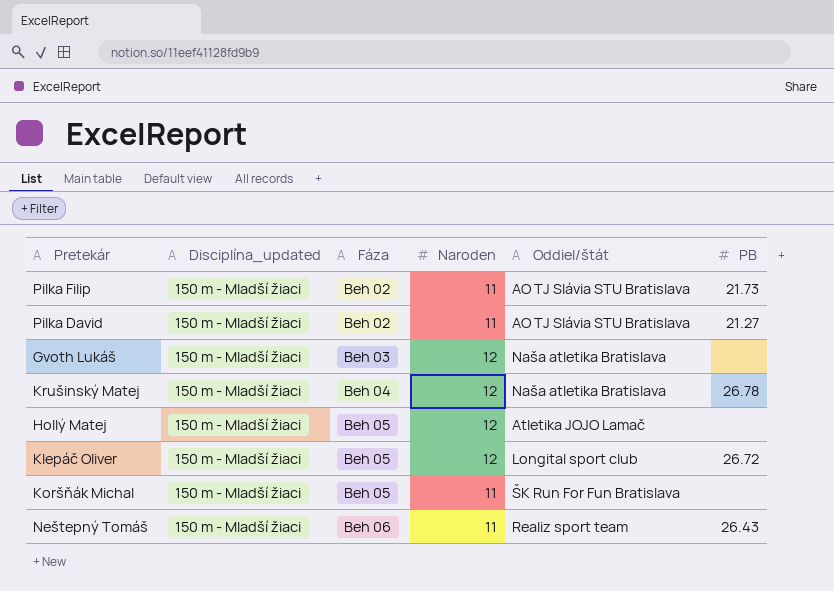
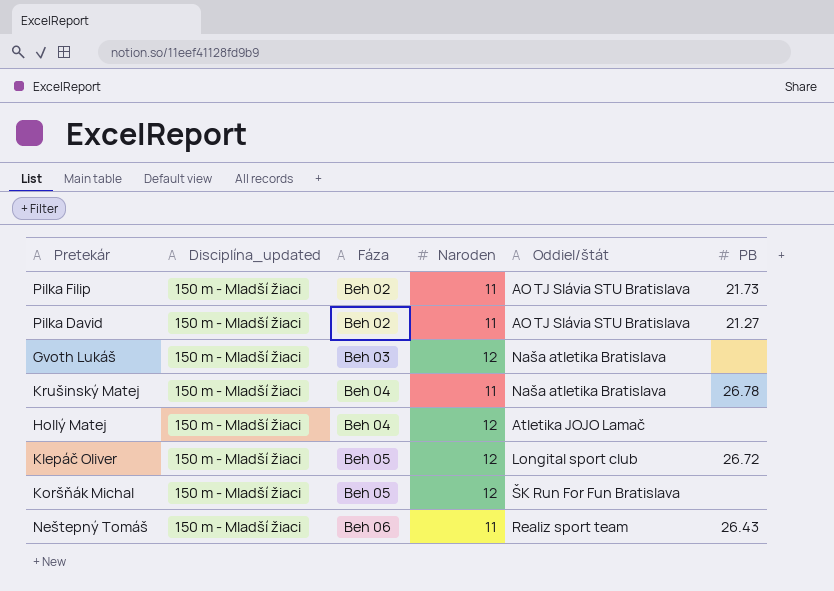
Krušinský Matej | Naroden: 12 -> 11
Hollý Matej | Fáza: Beh 05 -> Beh 04
Koršňák Michal | Naroden: 11 -> 12

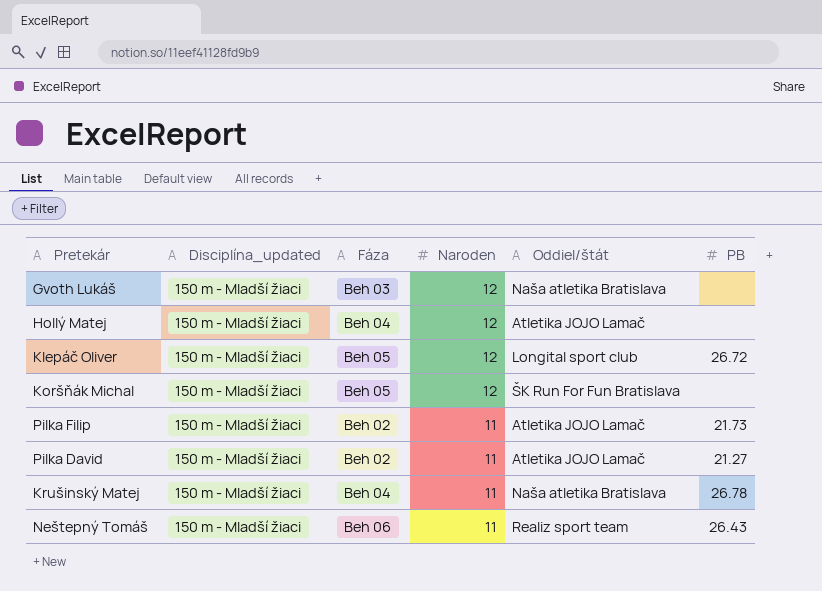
row order: Fáza ascending -> Naroden descending
Pilka Filip | Oddiel/štát: AO TJ Slávia STU Bratislava -> Atletika JOJO Lamač
Pilka David | Oddiel/štát: AO TJ Slávia STU Bratislava -> Atletika JOJO Lamač

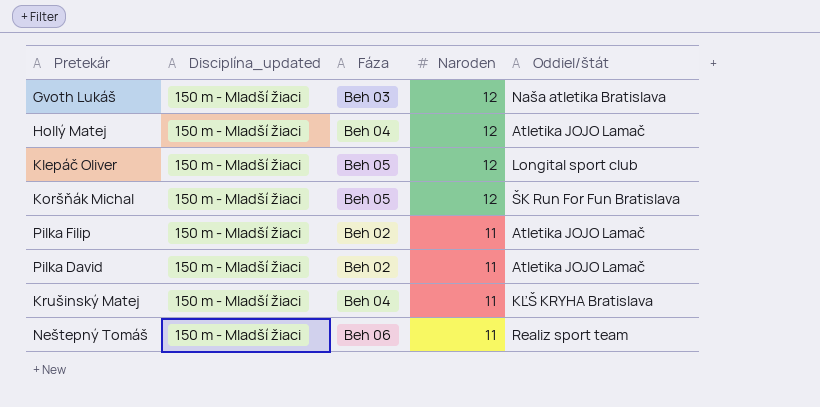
column PB | position: 6 -> none
Krušinský Matej | Oddiel/štát: Naša atletika Bratislava -> KĽŠ KRYHA Bratislava

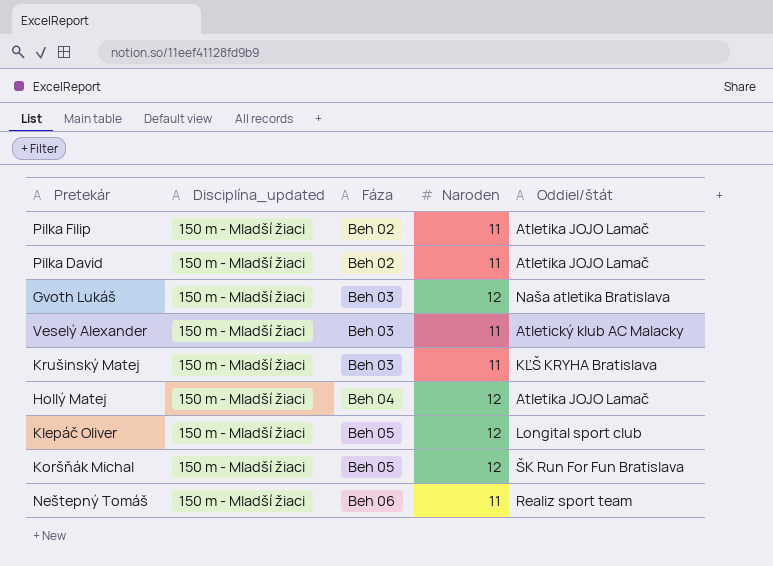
row order: Naroden descending -> Fáza ascending
row Veselý Alexander: none -> 150 m - Mladší žiaci | Beh 03 | 11 | Atletický klub AC Malacky
Krušinský Matej | Fáza: Beh 04 -> Beh 03

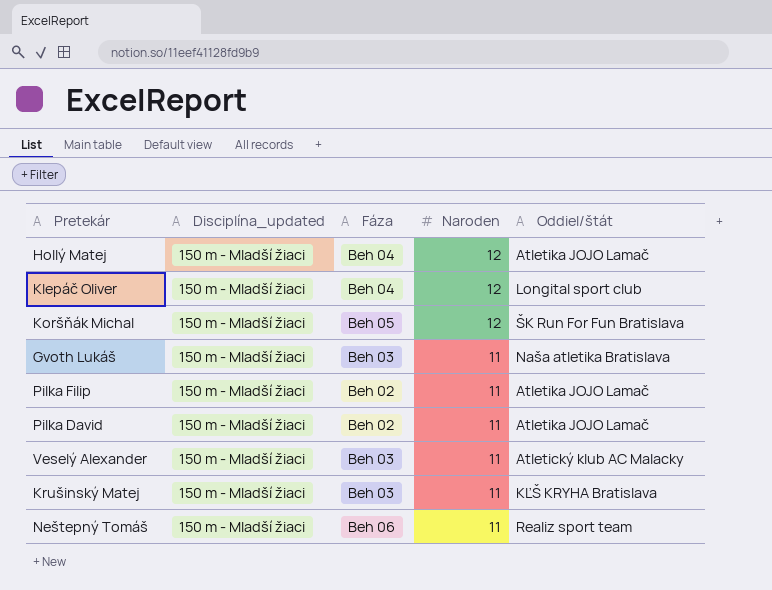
row order: Fáza ascending -> Naroden descending
Klepáč Oliver | Fáza: Beh 05 -> Beh 04
Gvoth Lukáš | Naroden: 12 -> 11

